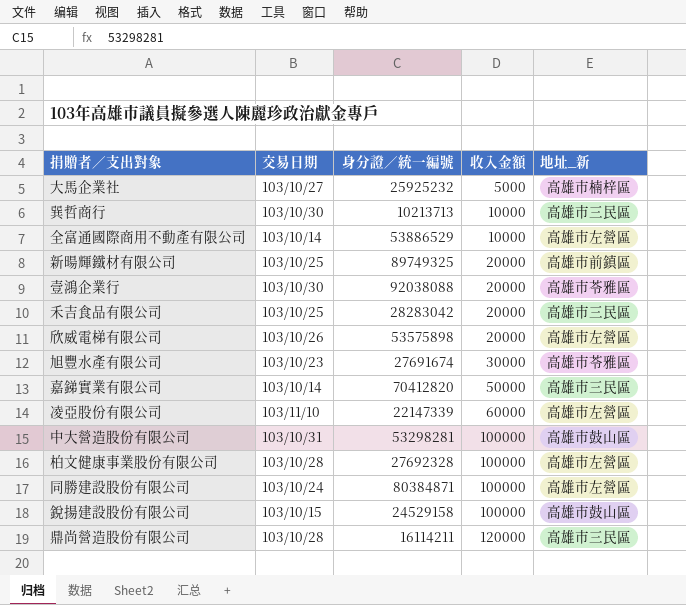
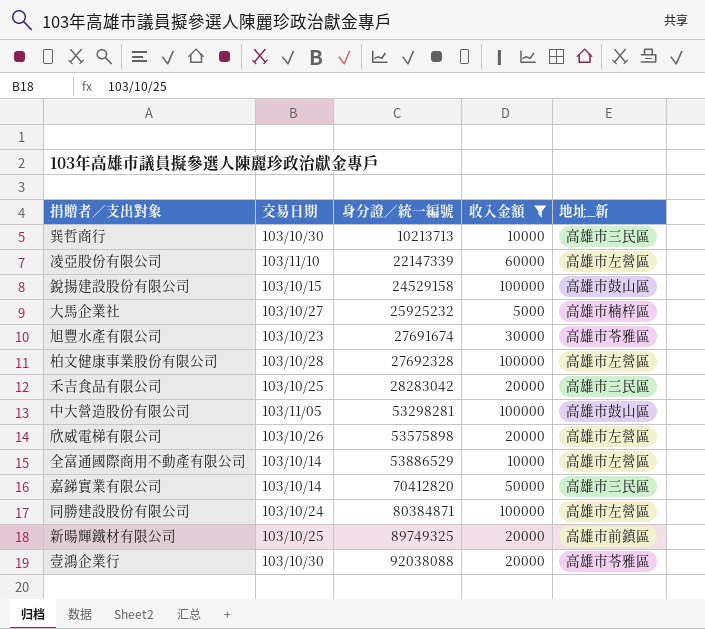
filter: none -> 收入金額 != 120000
row order: 收入金額 ascending -> 身分證／統一編號 ascending
中大營造股份有限公司 | 交易日期: 103/10/31 -> 103/11/05

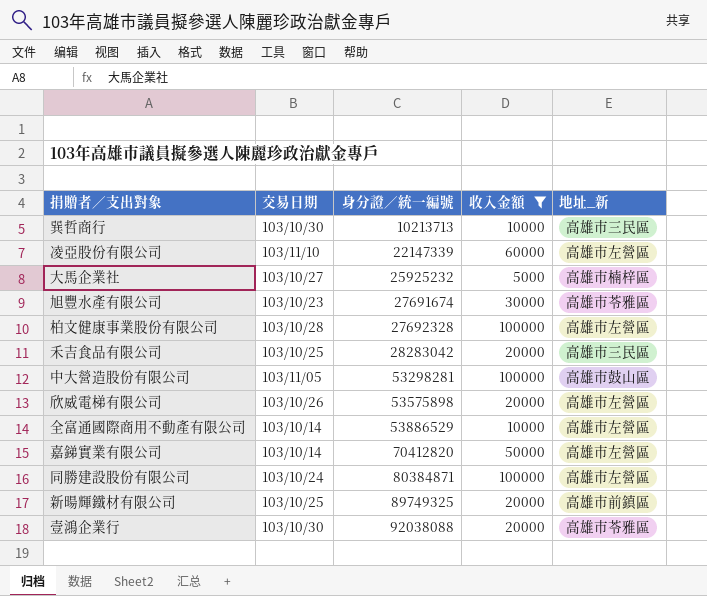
row 銳揚建設股份有限公司: 103/10/15 | 24529158 | 100000 | 高雄市鼓山區 -> none
嘉銻實業有限公司 | 地址_新: 高雄市三民區 -> 高雄市左營區

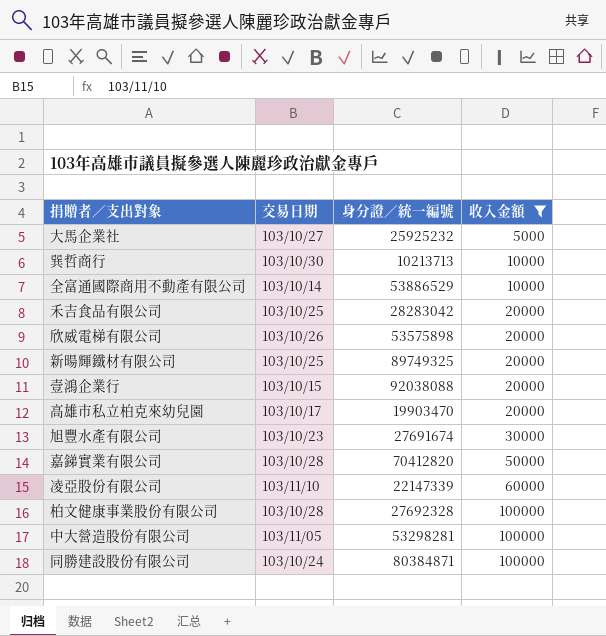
row order: 身分證／統一編號 ascending -> 收入金額 ascending
column 地址_新 | position: 5 -> none
壹鴻企業行 | 交易日期: 103/10/30 -> 103/10/15
row 高雄市私立柏克來幼兒園: none -> 103/10/17 | 19903470 | 20000
嘉銻實業有限公司 | 交易日期: 103/10/14 -> 103/10/28

